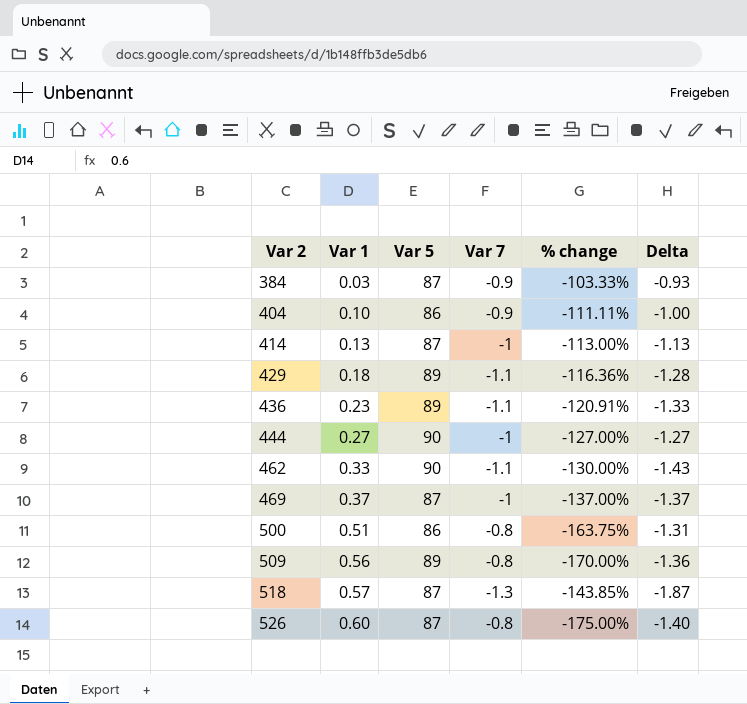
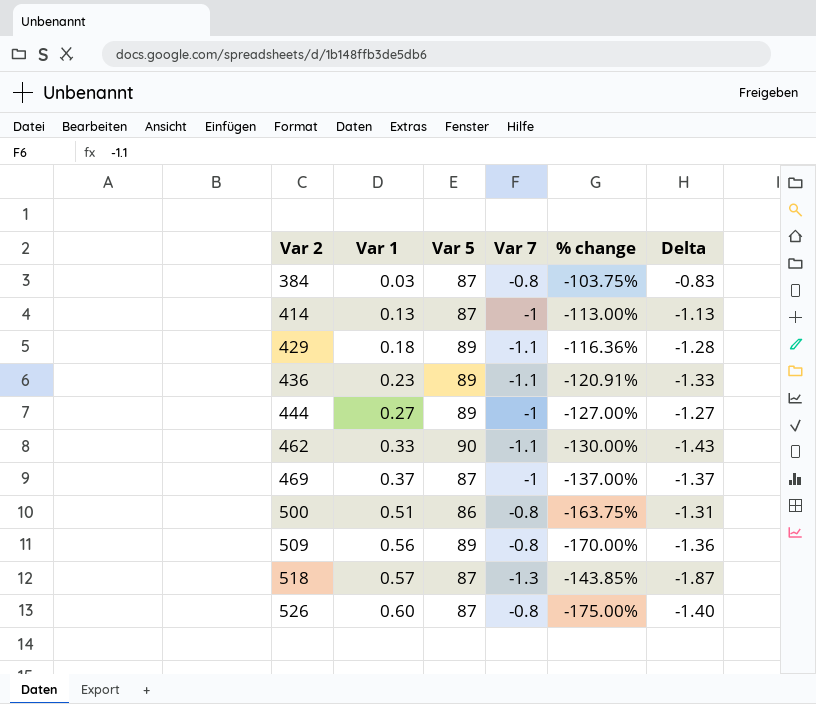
row 404: 0.10 | 86 | -0.9 | -111.11% | -1.00 -> none
384 | Var 7: -0.9 -> -0.8
384 | % change: -103.33% -> -103.75%
384 | Delta: -0.93 -> -0.83
444 | Var 5: 90 -> 89

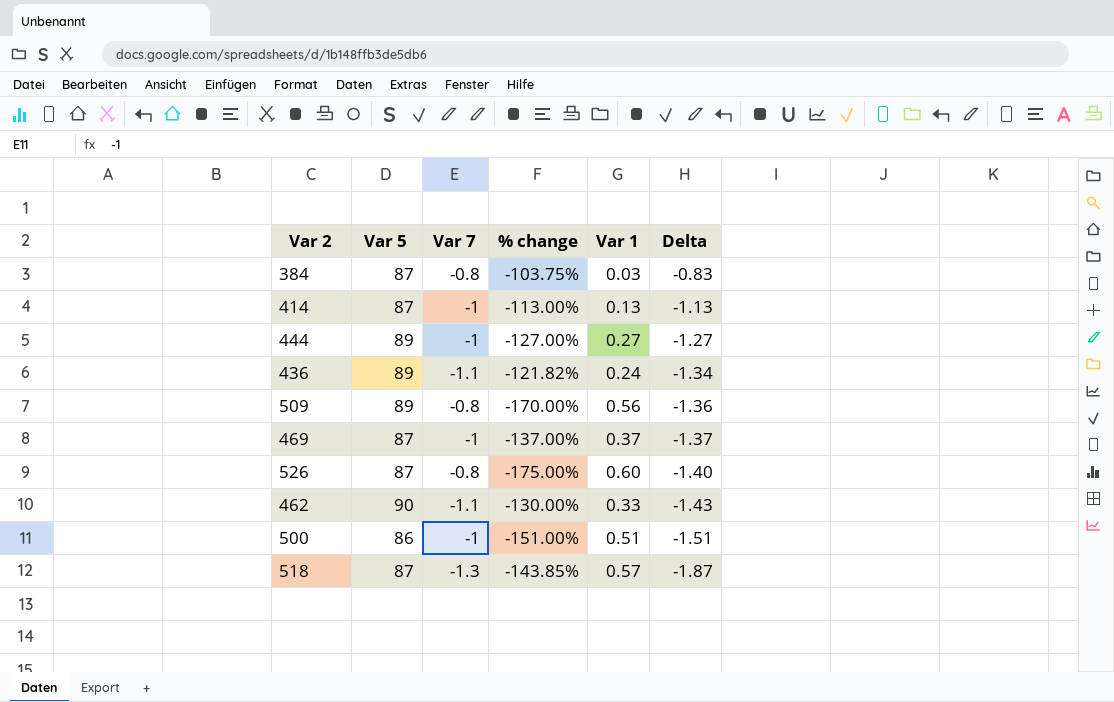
row order: Var 2 ascending -> Delta descending
column Var 1 | position: 2 -> 5
row 429: 0.18 | 89 | -1.1 | -116.36% | -1.28 -> none
436 | % change: -120.91% -> -121.82%
436 | Var 1: 0.23 -> 0.24
436 | Delta: -1.33 -> -1.34
500 | Var 7: -0.8 -> -1
500 | % change: -163.75% -> -151.00%
500 | Delta: -1.31 -> -1.51

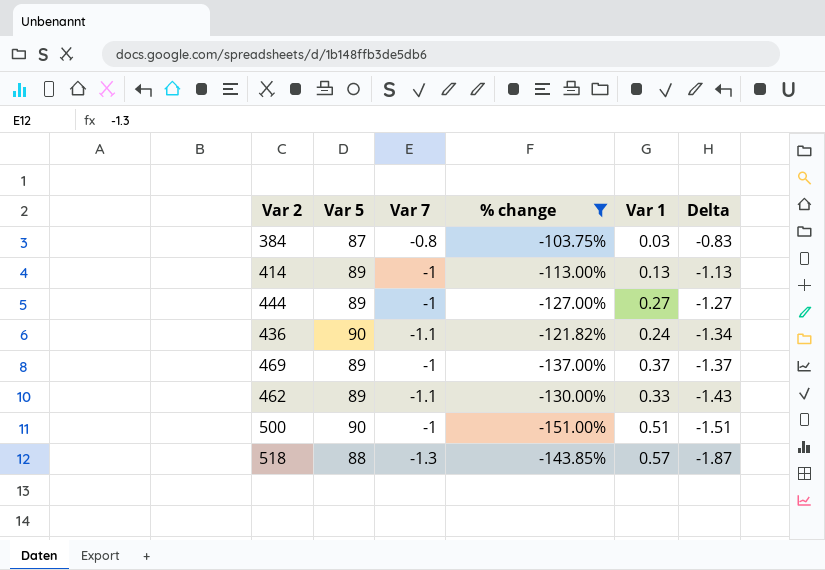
filter: none -> % change >= -151.00%
414 | Var 5: 87 -> 89
436 | Var 5: 89 -> 90
469 | Var 5: 87 -> 89
462 | Var 5: 90 -> 89
500 | Var 5: 86 -> 90
518 | Var 5: 87 -> 88

